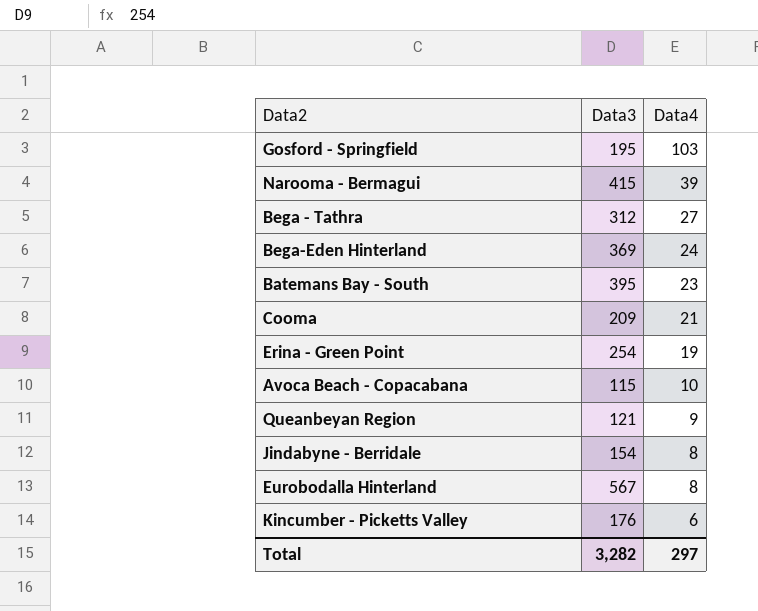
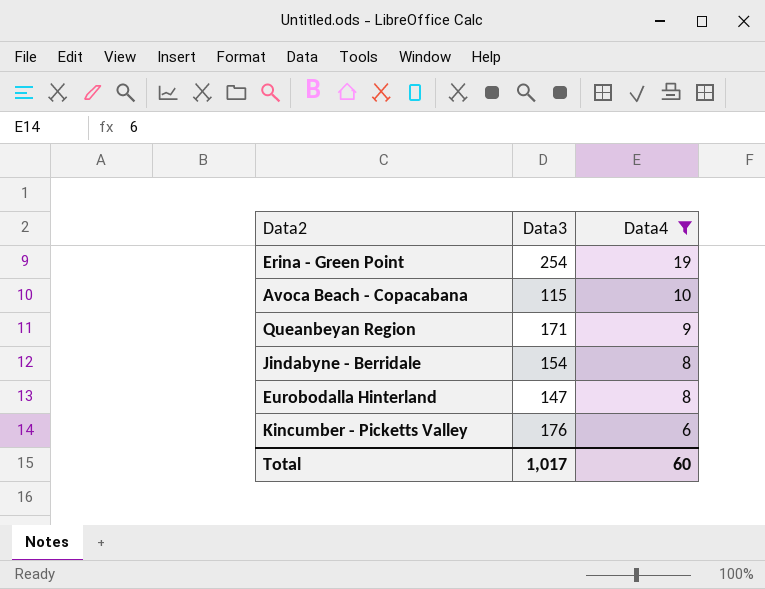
filter: none -> Data4 <= 19
Queanbeyan Region | Data3: 121 -> 171
Eurobodalla Hinterland | Data3: 567 -> 147
Total | Data3: 3,282 -> 1,017
Total | Data4: 297 -> 60

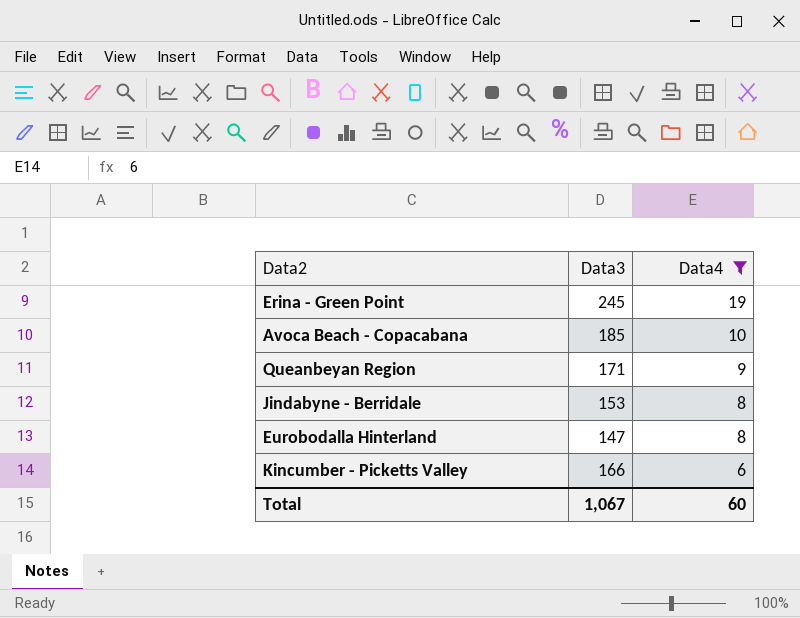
Erina - Green Point | Data3: 254 -> 245
Avoca Beach - Copacabana | Data3: 115 -> 185
Jindabyne - Berridale | Data3: 154 -> 153
Kincumber - Picketts Valley | Data3: 176 -> 166
Total | Data3: 1,017 -> 1,067

